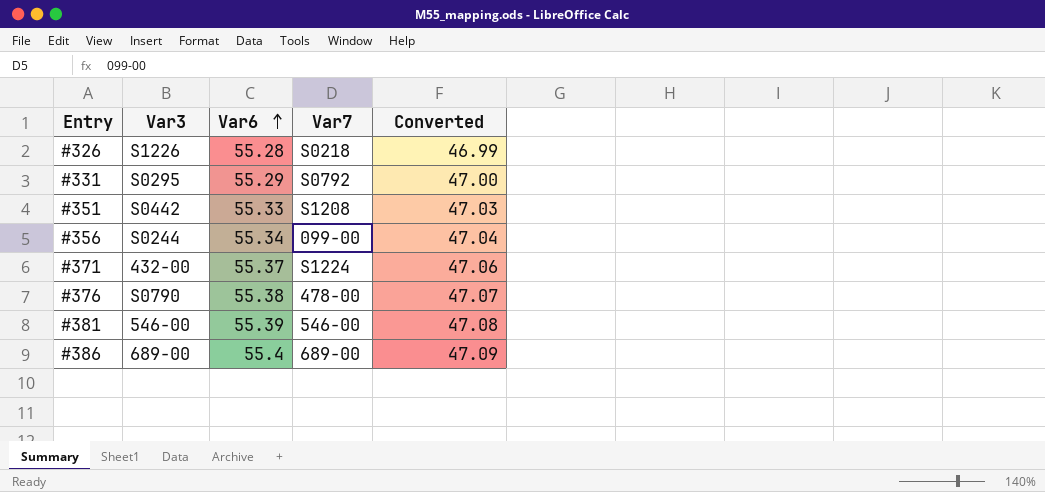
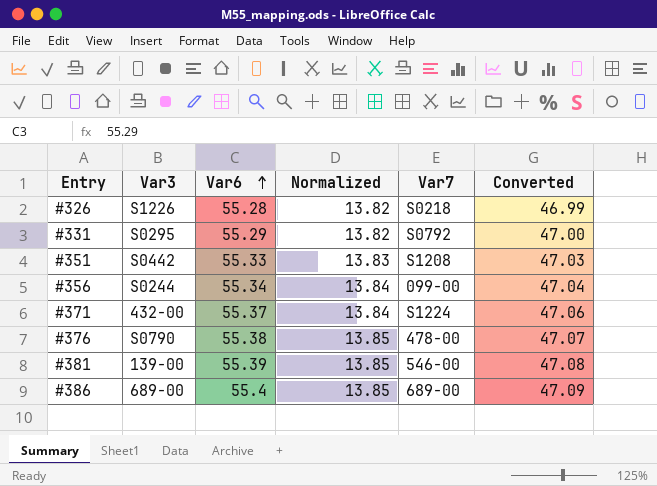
column Normalized | formula: none -> [Var6] * 0.25
#381 | Var3: 546-00 -> 139-00

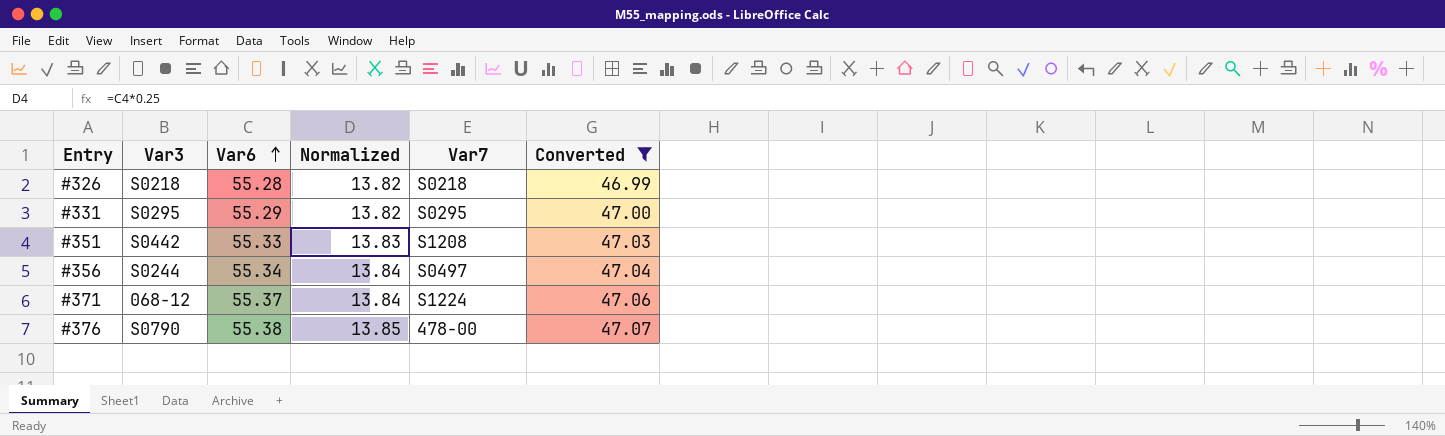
filter: none -> Converted <= 47.07
#326 | Var3: S1226 -> S0218
#331 | Var7: S0792 -> S0295
#356 | Var7: 099-00 -> S0497
#371 | Var3: 432-00 -> 068-12

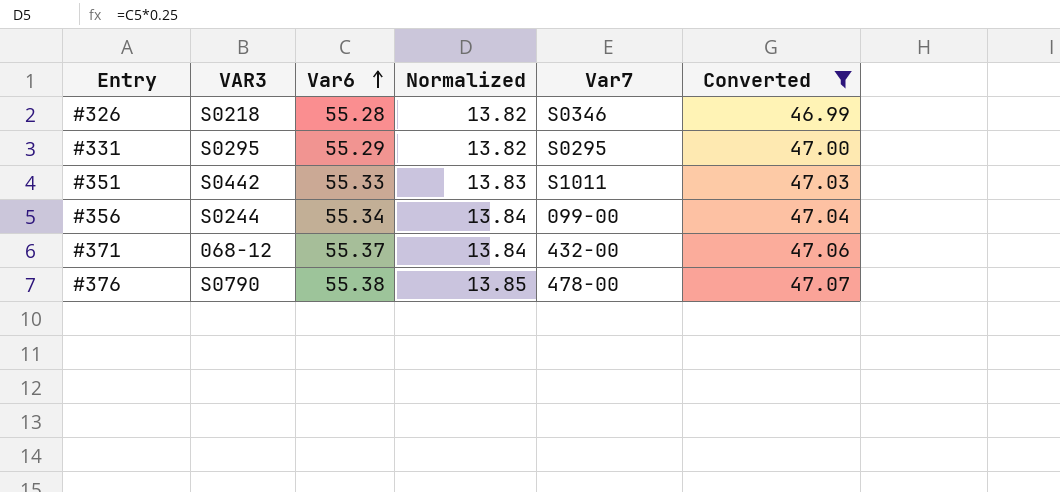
column name: Var3 -> VAR3
#326 | Var7: S0218 -> S0346
#351 | Var7: S1208 -> S1011
#356 | Var7: S0497 -> 099-00
#371 | Var7: S1224 -> 432-00

